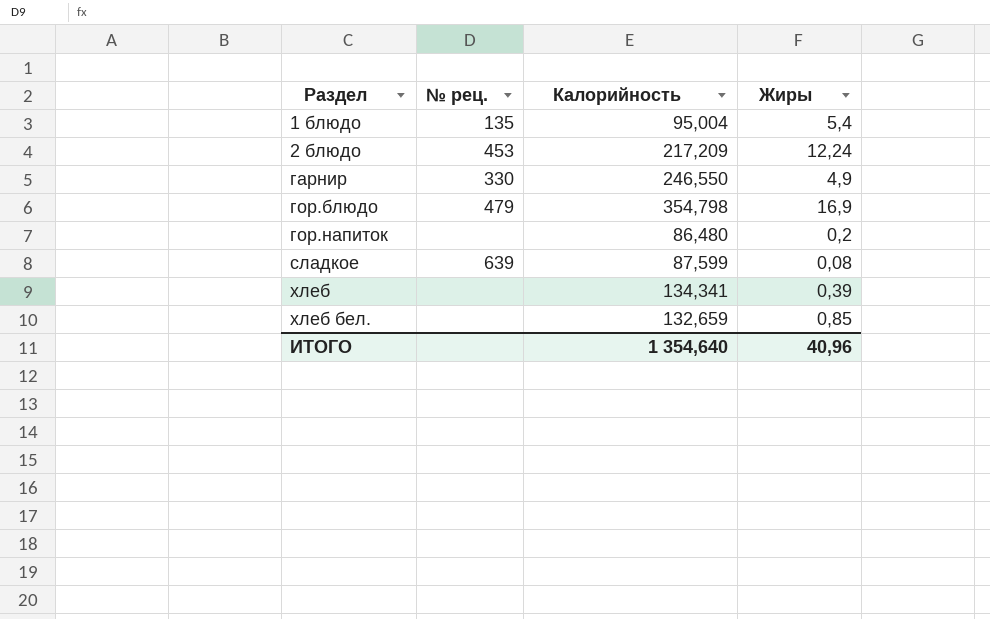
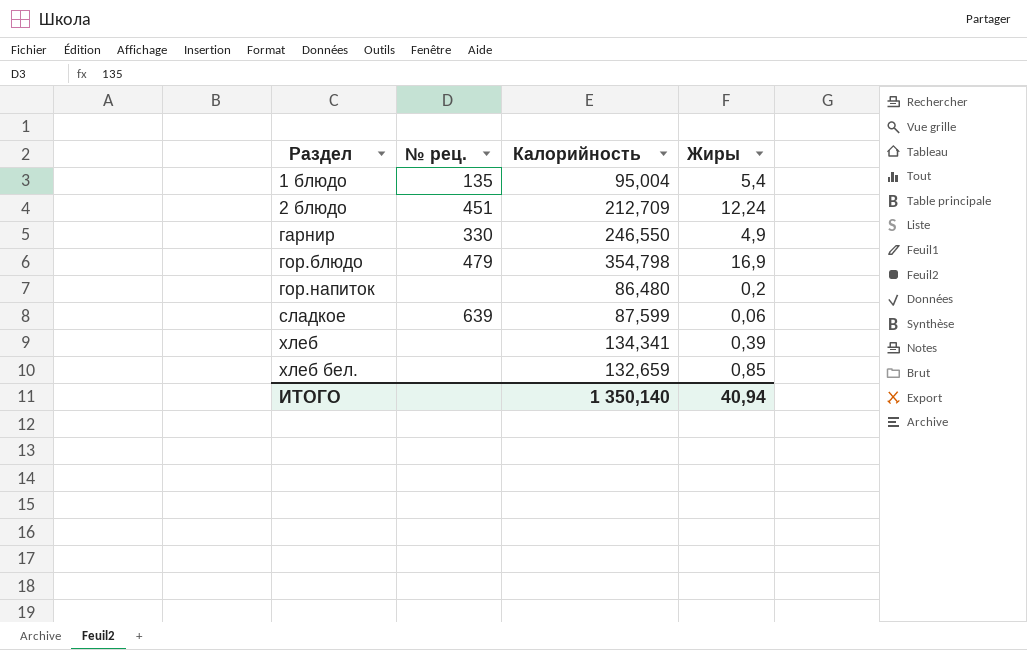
2 блюдо | № рец.: 453 -> 451
2 блюдо | Калорийность: 217,209 -> 212,709
сладкое | Жиры: 0,08 -> 0,06
ИТОГО | Калорийность: 1 354,640 -> 1 350,140
ИТОГО | Жиры: 40,96 -> 40,94

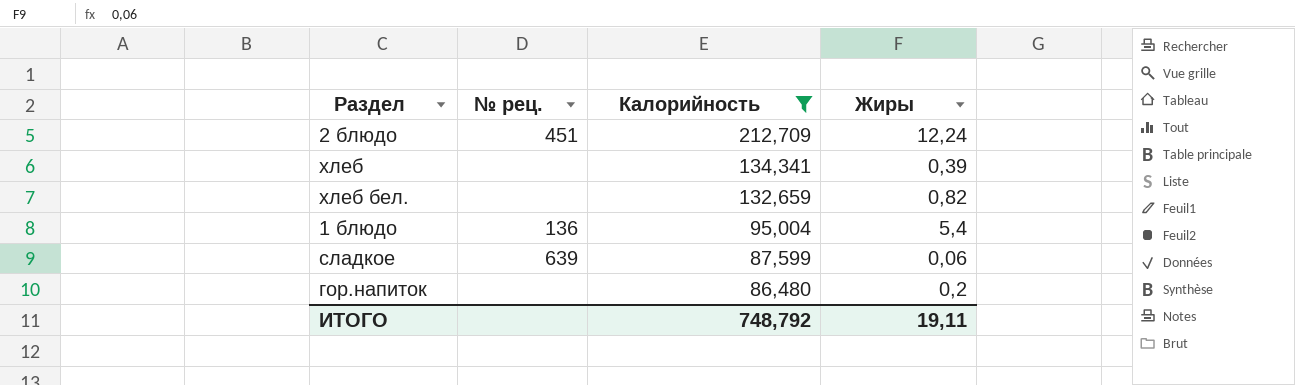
filter: none -> Калорийность <= 212,709
row order: Раздел ascending -> Калорийность descending
хлеб бел. | Жиры: 0,85 -> 0,82
1 блюдо | № рец.: 135 -> 136
ИТОГО | Калорийность: 1 350,140 -> 748,792
ИТОГО | Жиры: 40,94 -> 19,11

